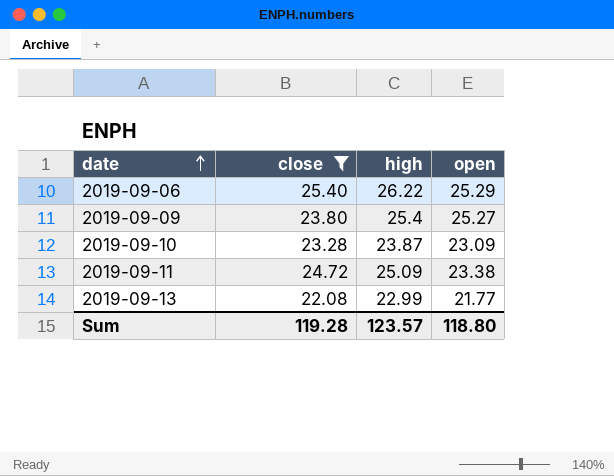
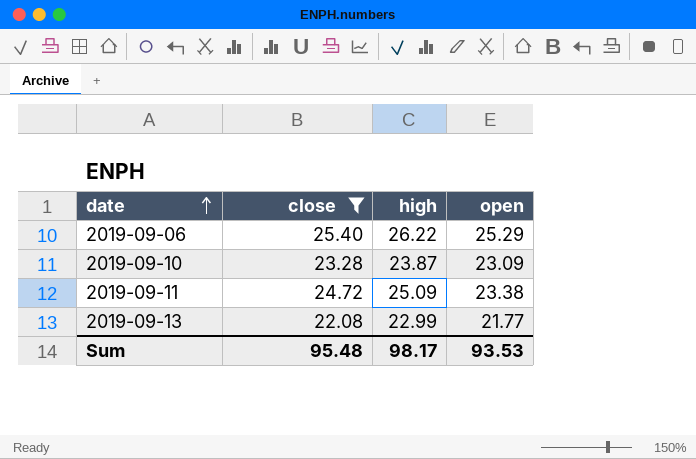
row 2019-09-09: 23.80 | 25.4 | 25.27 -> none
Sum | close: 119.28 -> 95.48
Sum | high: 123.57 -> 98.17
Sum | open: 118.80 -> 93.53

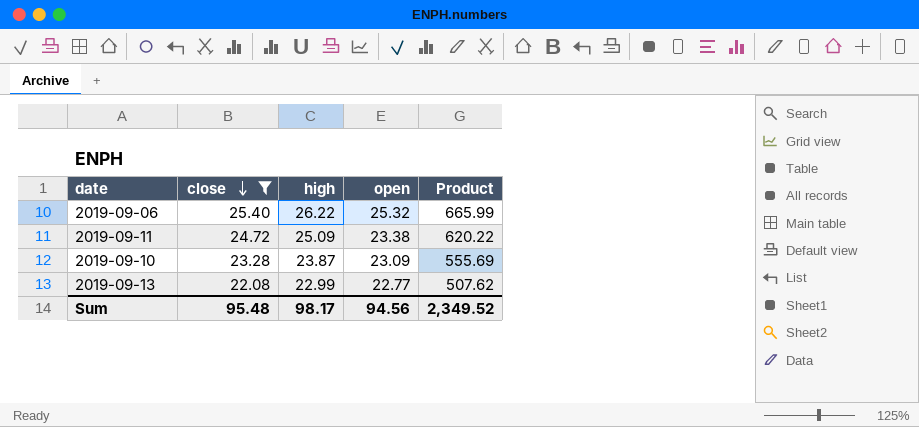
row order: date ascending -> close descending
column Product | formula: none -> [close] * [high]
2019-09-06 | open: 25.29 -> 25.32
2019-09-13 | open: 21.77 -> 22.77
Sum | open: 93.53 -> 94.56

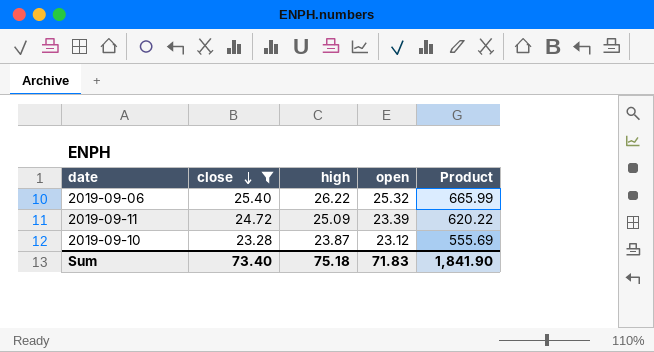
row 2019-09-13: 22.08 | 22.99 | 22.77 | 507.62 -> none
2019-09-11 | open: 23.38 -> 23.39
2019-09-10 | open: 23.09 -> 23.12
Sum | close: 95.48 -> 73.40
Sum | high: 98.17 -> 75.18
Sum | open: 94.56 -> 71.83
Sum | Product: 2,349.52 -> 1,841.90

